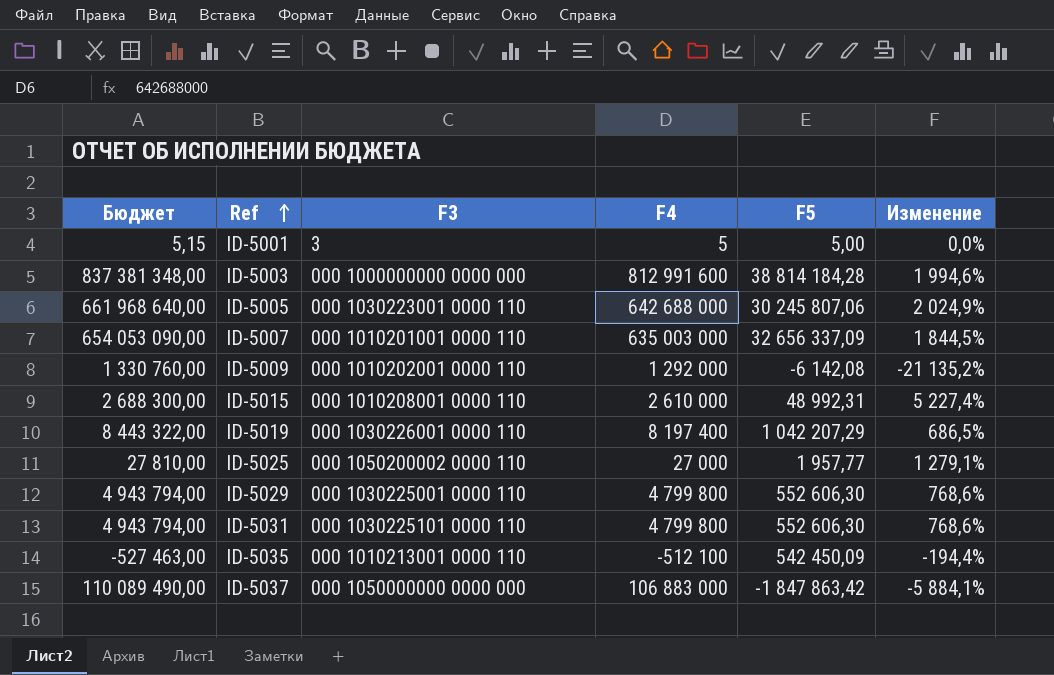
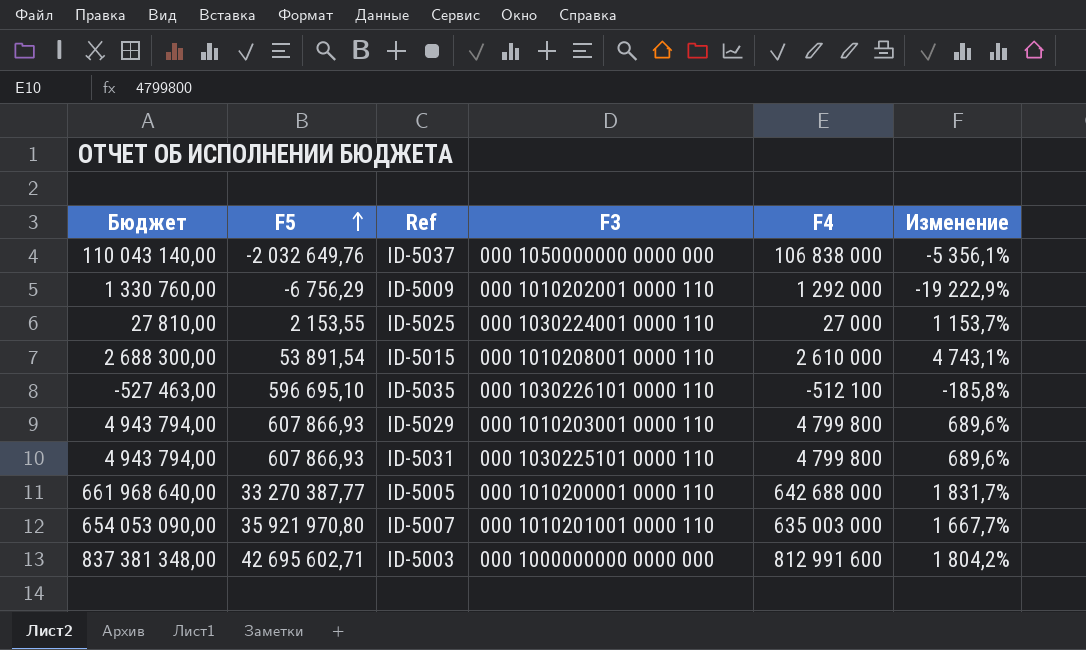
row order: Ref ascending -> F5 ascending
column F5 | position: 5 -> 2
row ID-5001: 5,15 | 3 | 5 | 5,00 | 0,0% -> none
row ID-5019: 8 443 322,00 | 000 1030226001 0000 110 | 8 197 400 | 1 042 207,29 | 686,5% -> none
ID-5037 | Бюджет: 110 089 490,00 -> 110 043 140,00
ID-5037 | F5: -1 847 863,42 -> -2 032 649,76
ID-5037 | F4: 106 883 000 -> 106 838 000
ID-5037 | Изменение: -5 884,1% -> -5 356,1%
ID-5009 | F5: -6 142,08 -> -6 756,29
ID-5009 | Изменение: -21 135,2% -> -19 222,9%
ID-5025 | F5: 1 957,77 -> 2 153,55
ID-5025 | F3: 000 1050200002 0000 110 -> 000 1030224001 0000 110
ID-5025 | Изменение: 1 279,1% -> 1 153,7%
ID-5015 | F5: 48 992,31 -> 53 891,54
ID-5015 | Изменение: 5 227,4% -> 4 743,1%
ID-5035 | F5: 542 450,09 -> 596 695,10
ID-5035 | F3: 000 1010213001 0000 110 -> 000 1030226101 0000 110
ID-5035 | Изменение: -194,4% -> -185,8%
ID-5029 | F5: 552 606,30 -> 607 866,93
ID-5029 | F3: 000 1030225001 0000 110 -> 000 1010203001 0000 110
ID-5029 | Изменение: 768,6% -> 689,6%
ID-5031 | F5: 552 606,30 -> 607 866,93
ID-5031 | Изменение: 768,6% -> 689,6%
ID-5005 | F5: 30 245 807,06 -> 33 270 387,77
ID-5005 | F3: 000 1030223001 0000 110 -> 000 1010200001 0000 110
ID-5005 | Изменение: 2 024,9% -> 1 831,7%
ID-5007 | F5: 32 656 337,09 -> 35 921 970,80
ID-5007 | Изменение: 1 844,5% -> 1 667,7%
ID-5003 | F5: 38 814 184,28 -> 42 695 602,71
ID-5003 | Изменение: 1 994,6% -> 1 804,2%

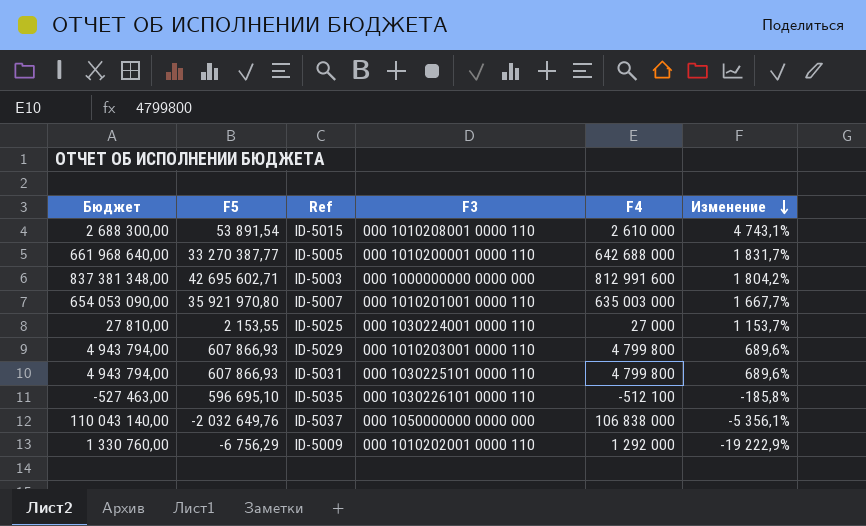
row order: F5 ascending -> Изменение descending

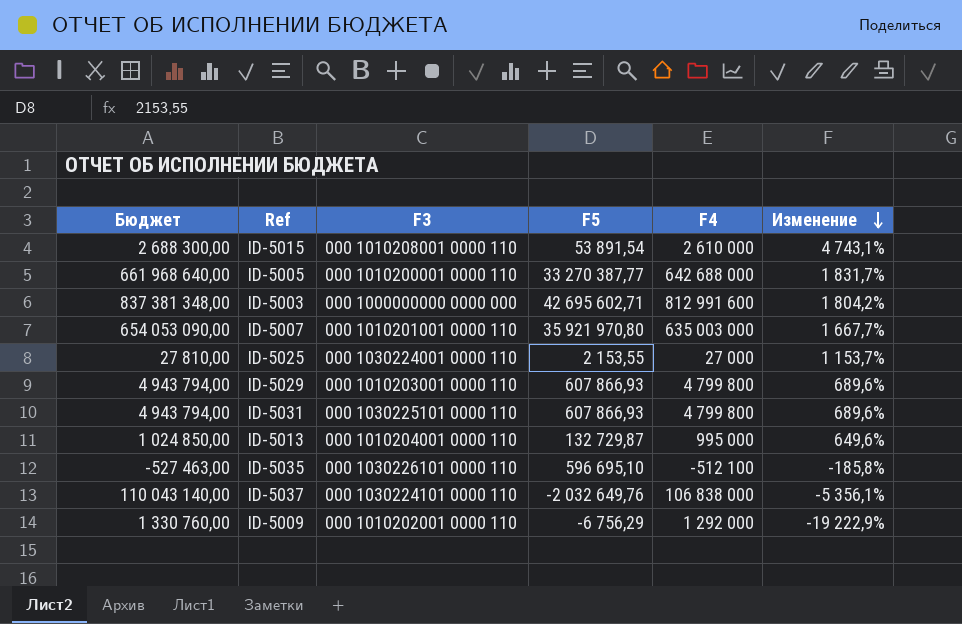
column F5 | position: 2 -> 4
row ID-5013: none -> 1 024 850,00 | 000 1010204001 0000 110 | 132 729,87 | 995 000 | 649,6%
ID-5037 | F3: 000 1050000000 0000 000 -> 000 1030224101 0000 110

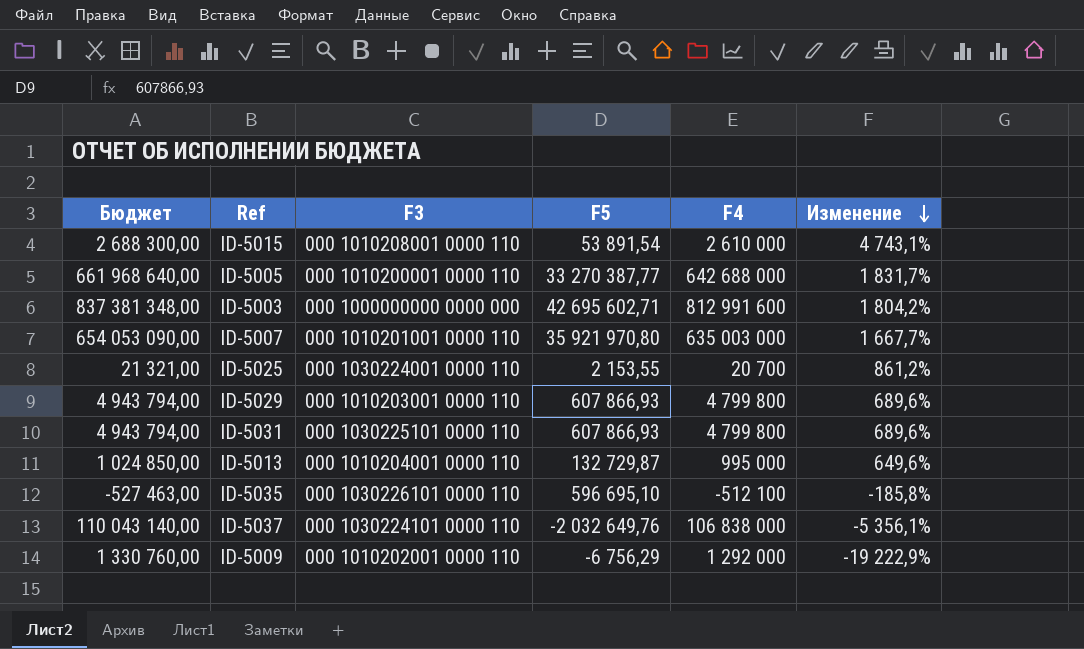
ID-5025 | Бюджет: 27 810,00 -> 21 321,00
ID-5025 | F4: 27 000 -> 20 700
ID-5025 | Изменение: 1 153,7% -> 861,2%

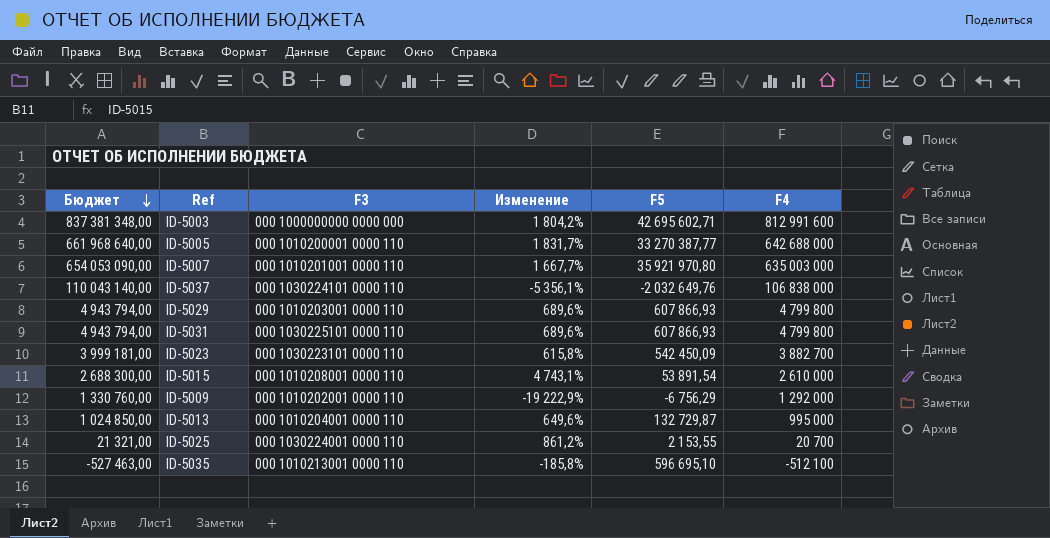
row order: Изменение descending -> Бюджет descending
column Изменение | position: 6 -> 4
row ID-5023: none -> 3 999 181,00 | 000 1030223101 0000 110 | 615,8% | 542 450,09 | 3 882 700
ID-5035 | F3: 000 1030226101 0000 110 -> 000 1010213001 0000 110

